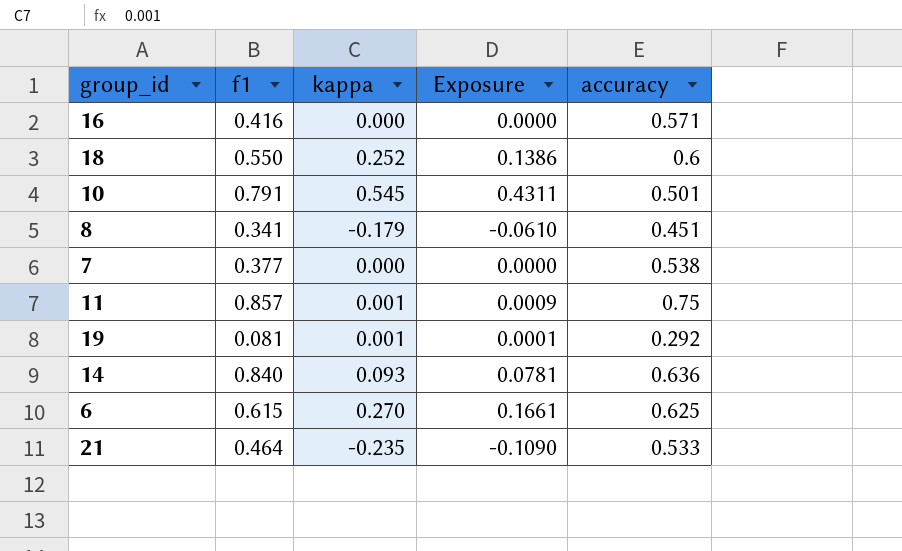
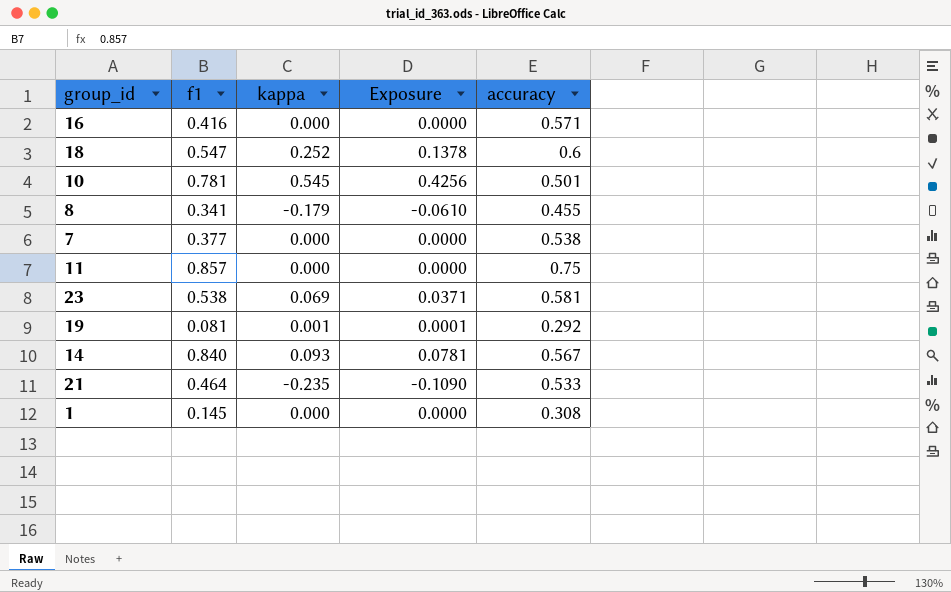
row 6: 0.615 | 0.270 | 0.1661 | 0.625 -> none
18 | f1: 0.550 -> 0.547
18 | Exposure: 0.1386 -> 0.1378
10 | f1: 0.791 -> 0.781
10 | Exposure: 0.4311 -> 0.4256
8 | accuracy: 0.451 -> 0.455
11 | kappa: 0.001 -> 0.000
11 | Exposure: 0.0009 -> 0.0000
row 23: none -> 0.538 | 0.069 | 0.0371 | 0.581
14 | accuracy: 0.636 -> 0.567
row 1: none -> 0.145 | 0.000 | 0.0000 | 0.308

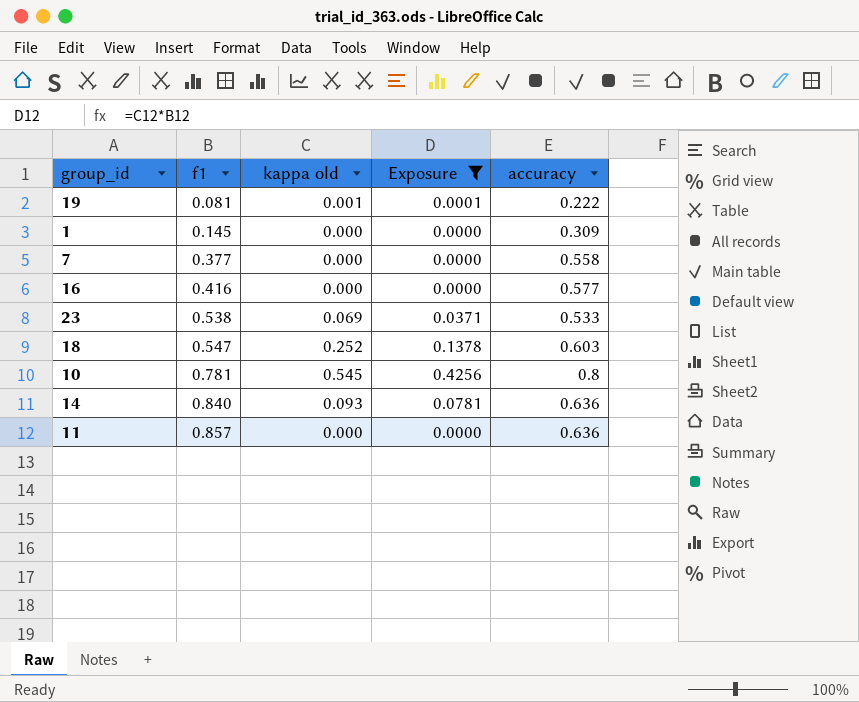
filter: none -> Exposure >= 0.0000
row order: none -> f1 ascending
column name: kappa -> kappa old
19 | accuracy: 0.292 -> 0.222
1 | accuracy: 0.308 -> 0.309
7 | accuracy: 0.538 -> 0.558
16 | accuracy: 0.571 -> 0.577
23 | accuracy: 0.581 -> 0.533
18 | accuracy: 0.6 -> 0.603
10 | accuracy: 0.501 -> 0.8
14 | accuracy: 0.567 -> 0.636
11 | accuracy: 0.75 -> 0.636

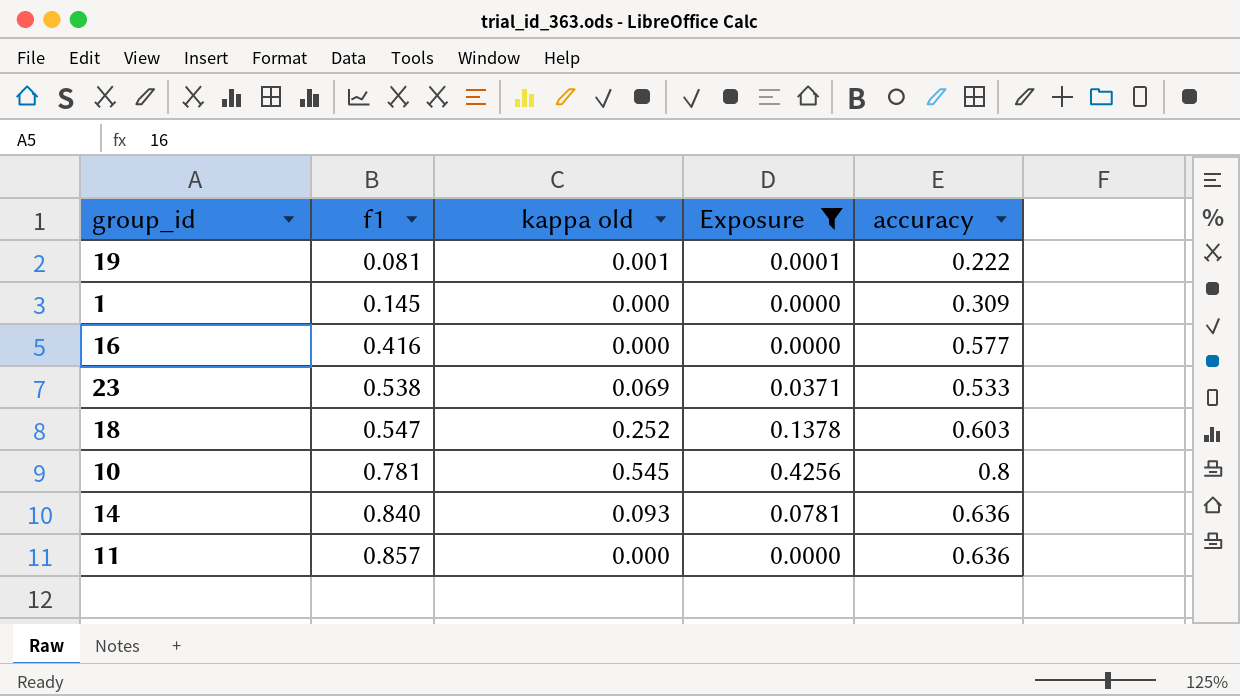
row 7: 0.377 | 0.000 | 0.0000 | 0.558 -> none

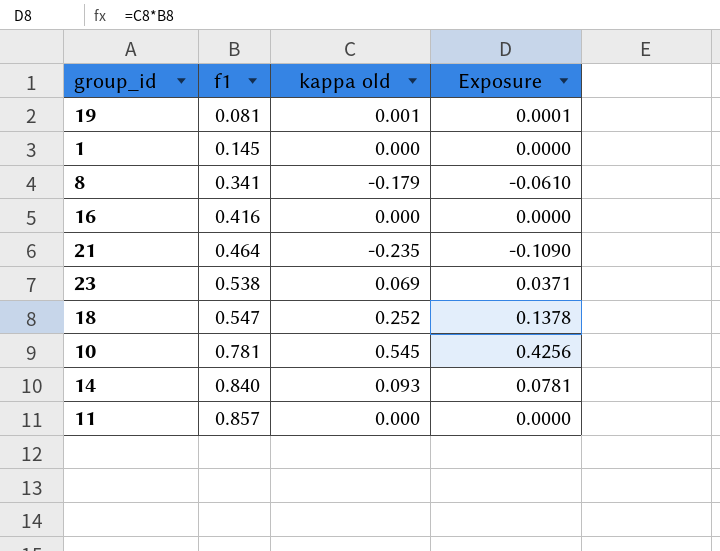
filter: Exposure >= 0.0000 -> none
column accuracy | position: 5 -> none

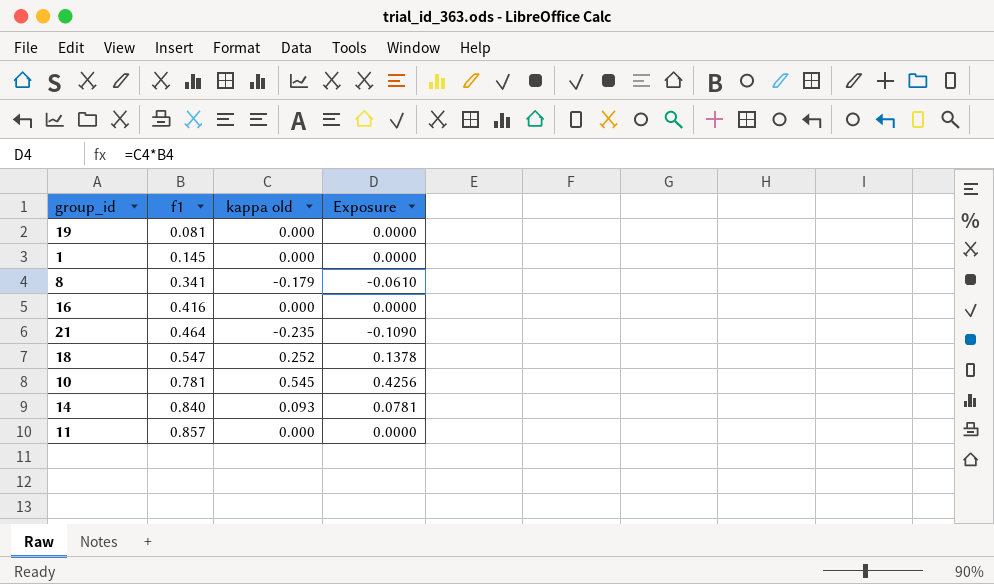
row 23: 0.538 | 0.069 | 0.0371 -> none
19 | kappa old: 0.001 -> 0.000
19 | Exposure: 0.0001 -> 0.0000

